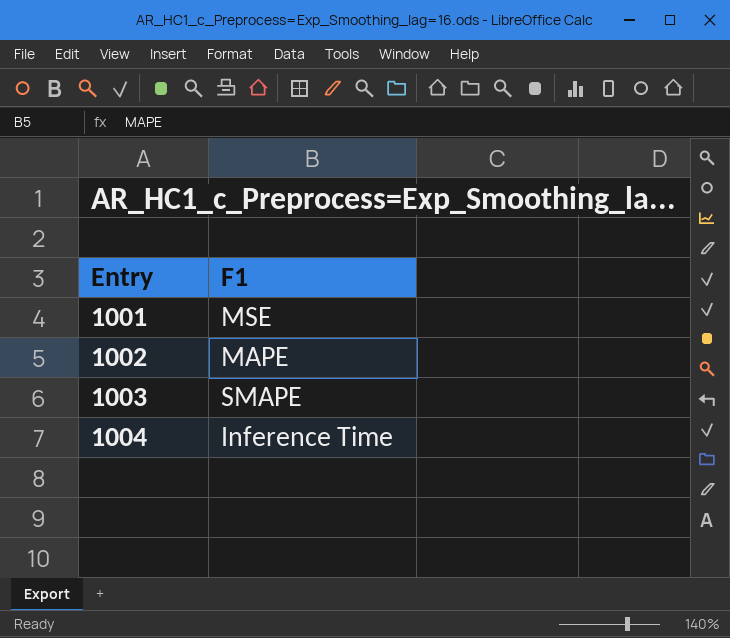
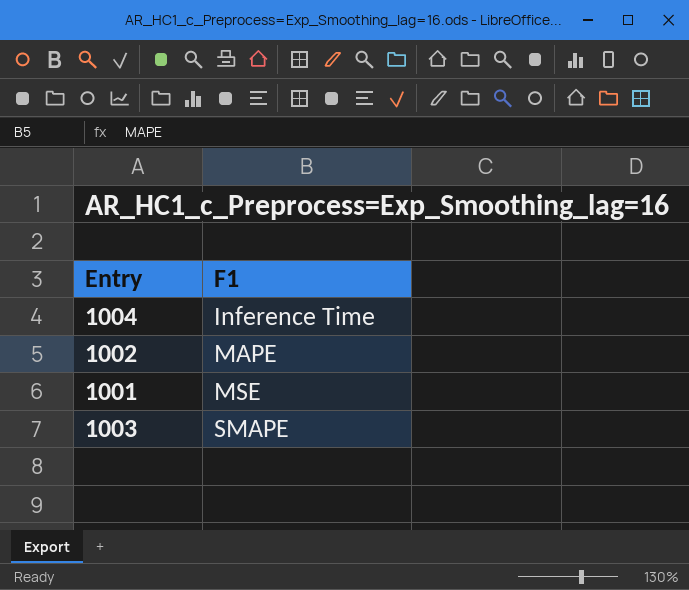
row order: Entry ascending -> F1 ascending

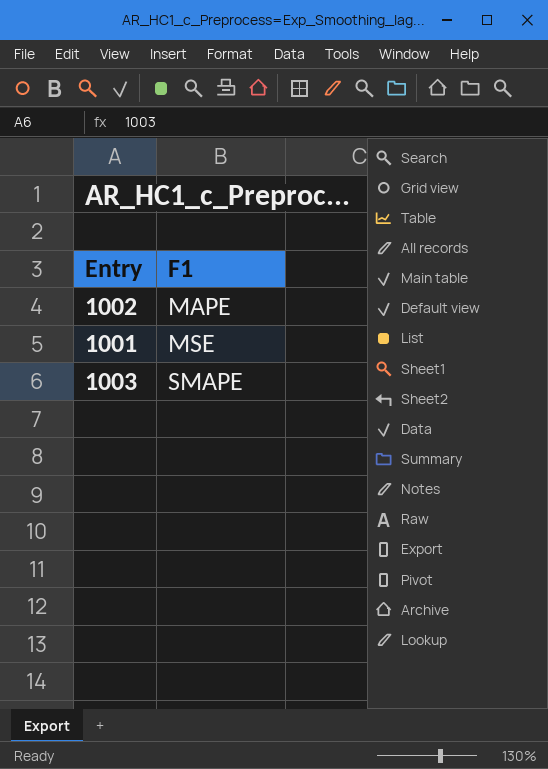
row 1004: Inference Time -> none

